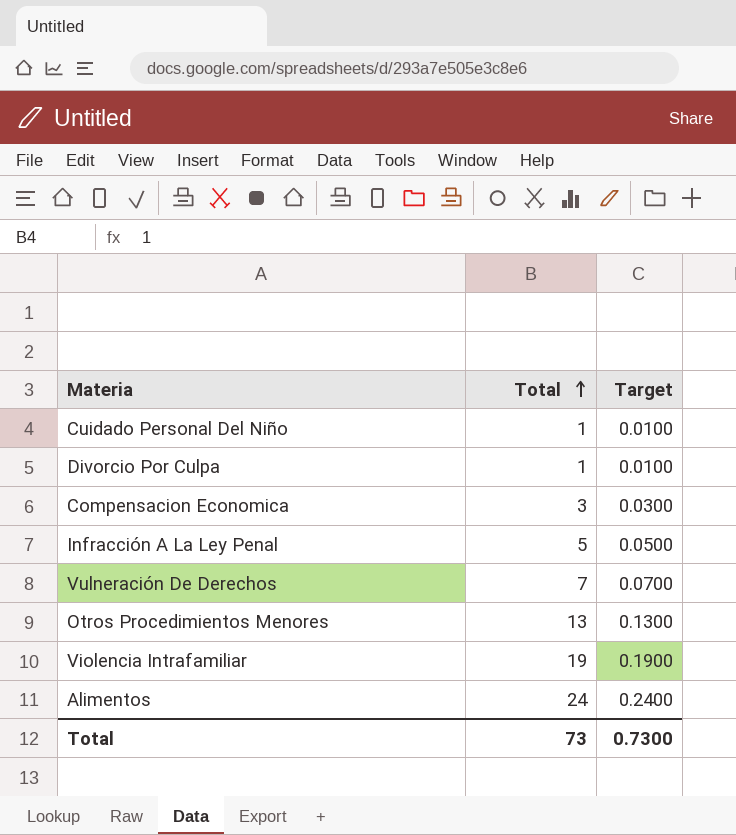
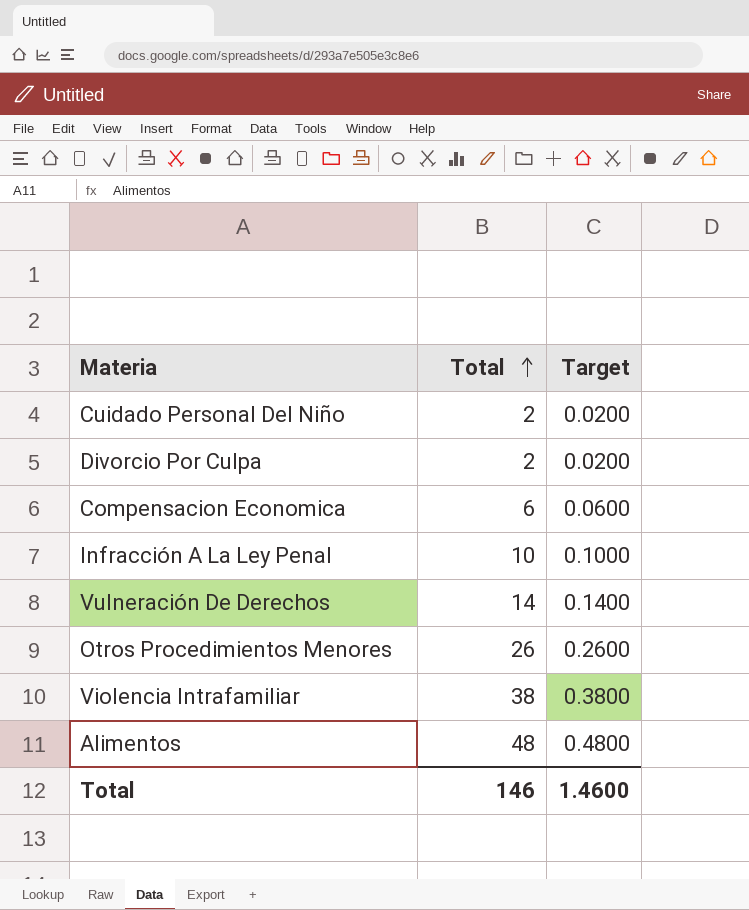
Cuidado Personal Del Niño | Total: 1 -> 2
Cuidado Personal Del Niño | Target: 0.0100 -> 0.0200
Divorcio Por Culpa | Total: 1 -> 2
Divorcio Por Culpa | Target: 0.0100 -> 0.0200
Compensacion Economica | Total: 3 -> 6
Compensacion Economica | Target: 0.0300 -> 0.0600
Infracción A La Ley Penal | Total: 5 -> 10
Infracción A La Ley Penal | Target: 0.0500 -> 0.1000
Vulneración De Derechos | Total: 7 -> 14
Vulneración De Derechos | Target: 0.0700 -> 0.1400
Otros Procedimientos Menores | Total: 13 -> 26
Otros Procedimientos Menores | Target: 0.1300 -> 0.2600
Violencia Intrafamiliar | Total: 19 -> 38
Violencia Intrafamiliar | Target: 0.1900 -> 0.3800
Alimentos | Total: 24 -> 48
Alimentos | Target: 0.2400 -> 0.4800
Total | Total: 73 -> 146
Total | Target: 0.7300 -> 1.4600

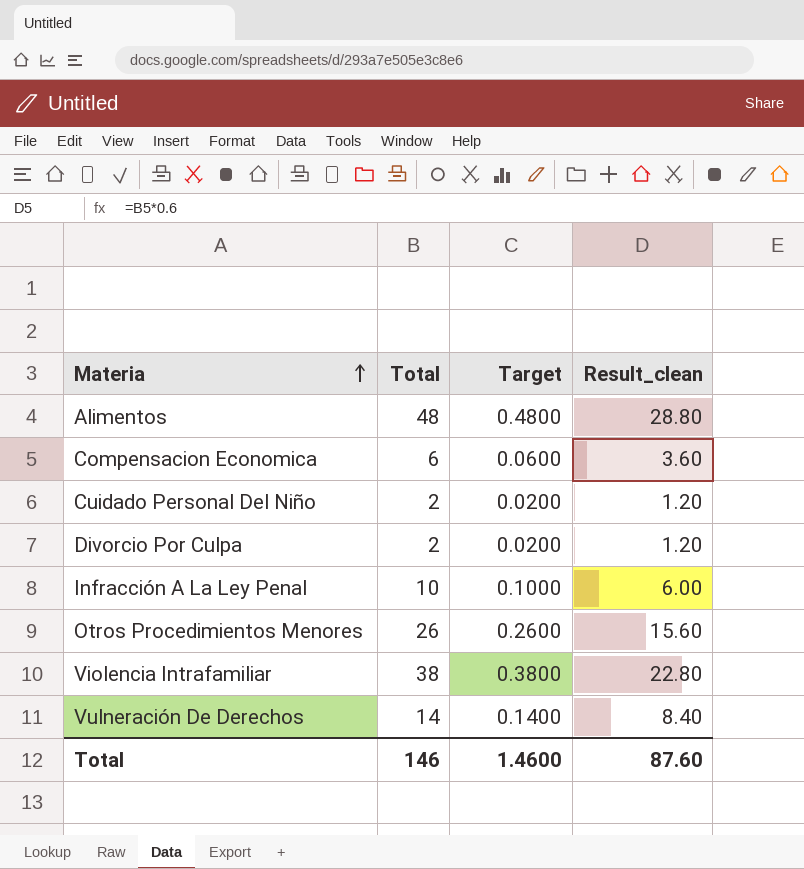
row order: Total ascending -> Materia ascending
column Result_clean | formula: none -> [Total] * 0.6

